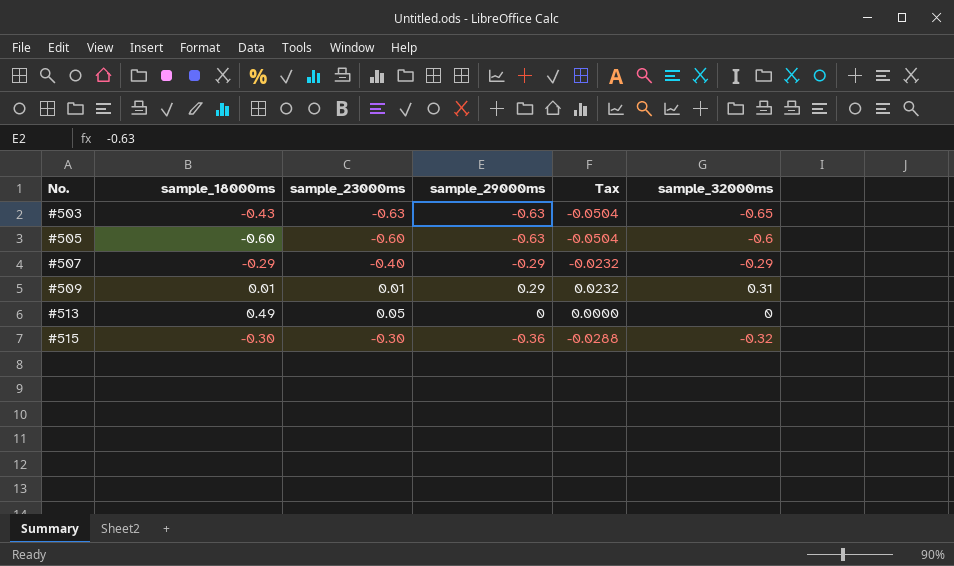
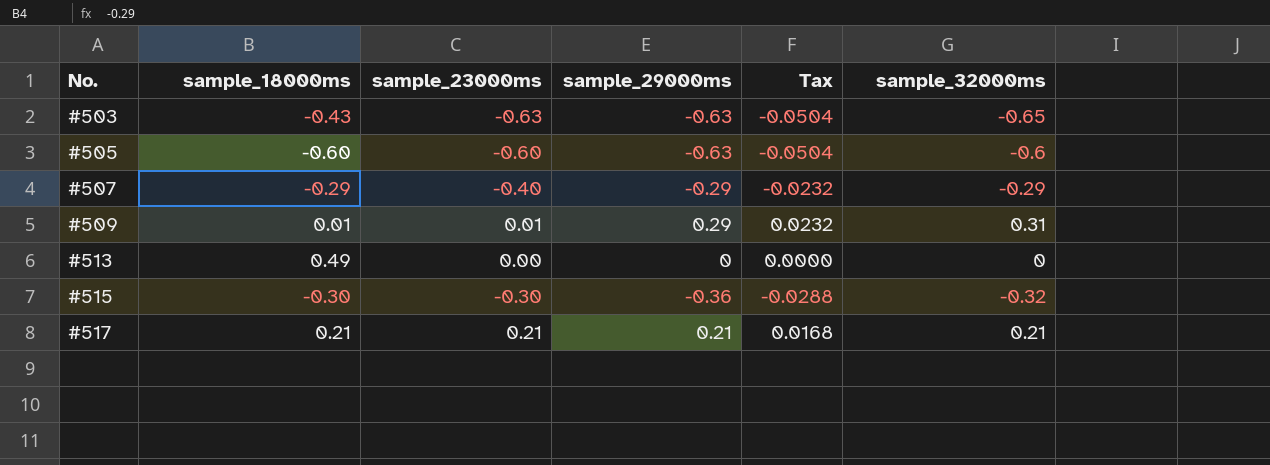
#513 | sample_23000ms: 0.05 -> 0.00
row #517: none -> 0.21 | 0.21 | 0.21 | 0.0168 | 0.21

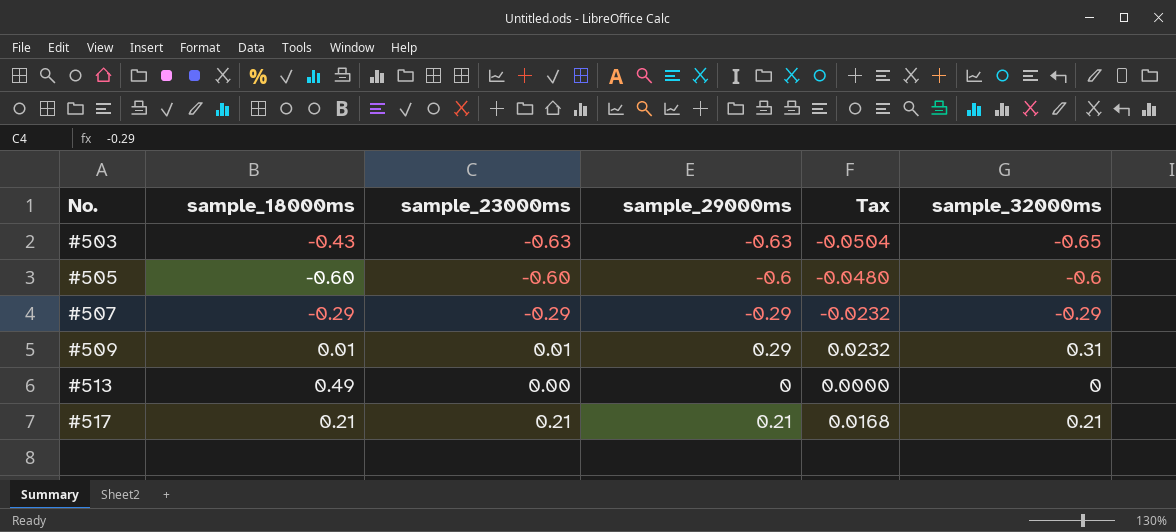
row #515: -0.30 | -0.30 | -0.36 | -0.0288 | -0.32 -> none
#505 | sample_29000ms: -0.63 -> -0.6
#505 | Tax: -0.0504 -> -0.0480
#507 | sample_23000ms: -0.40 -> -0.29

